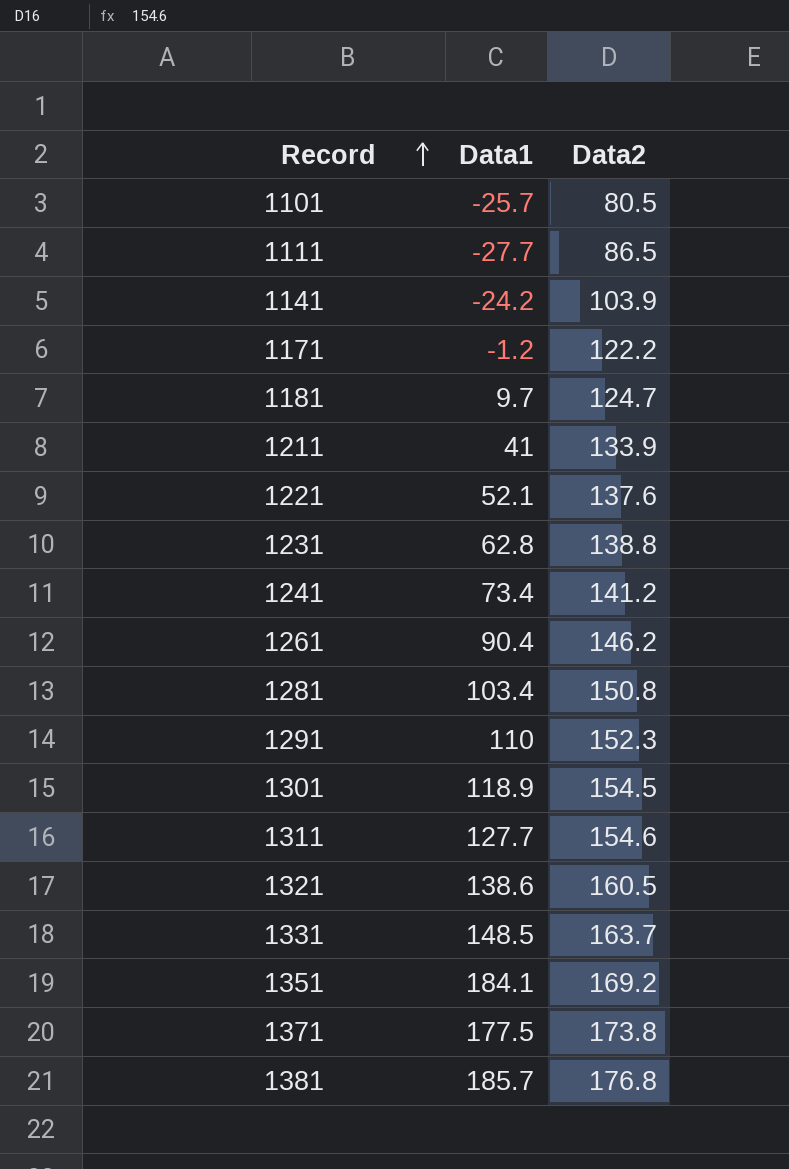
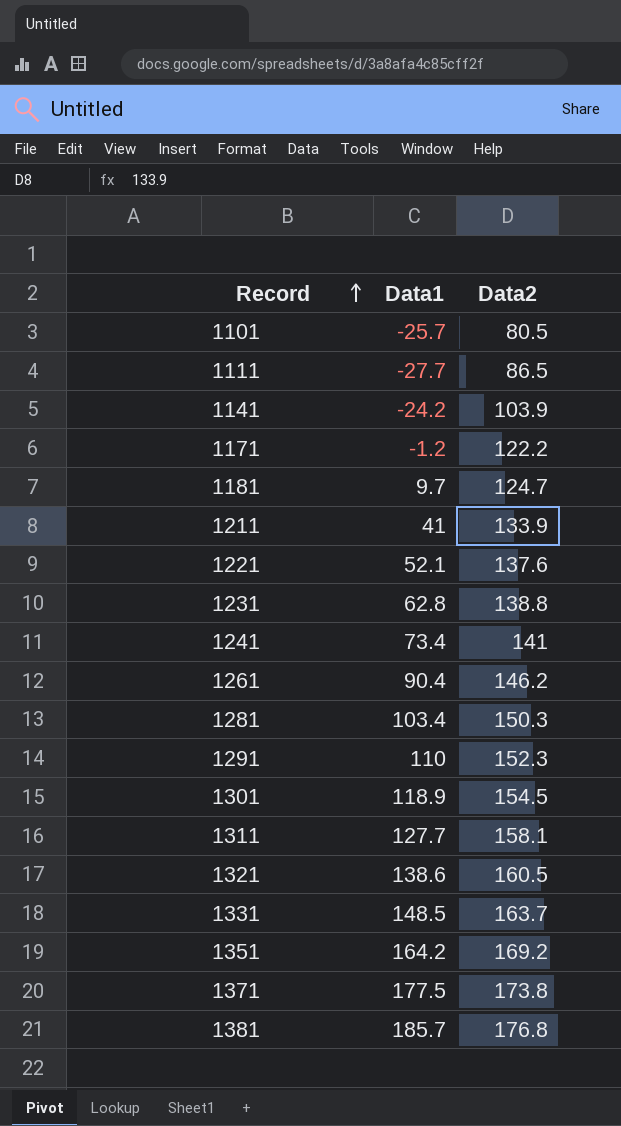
1241 | Data2: 141.2 -> 141
1281 | Data2: 150.8 -> 150.3
1311 | Data2: 154.6 -> 158.1
1351 | Data1: 184.1 -> 164.2

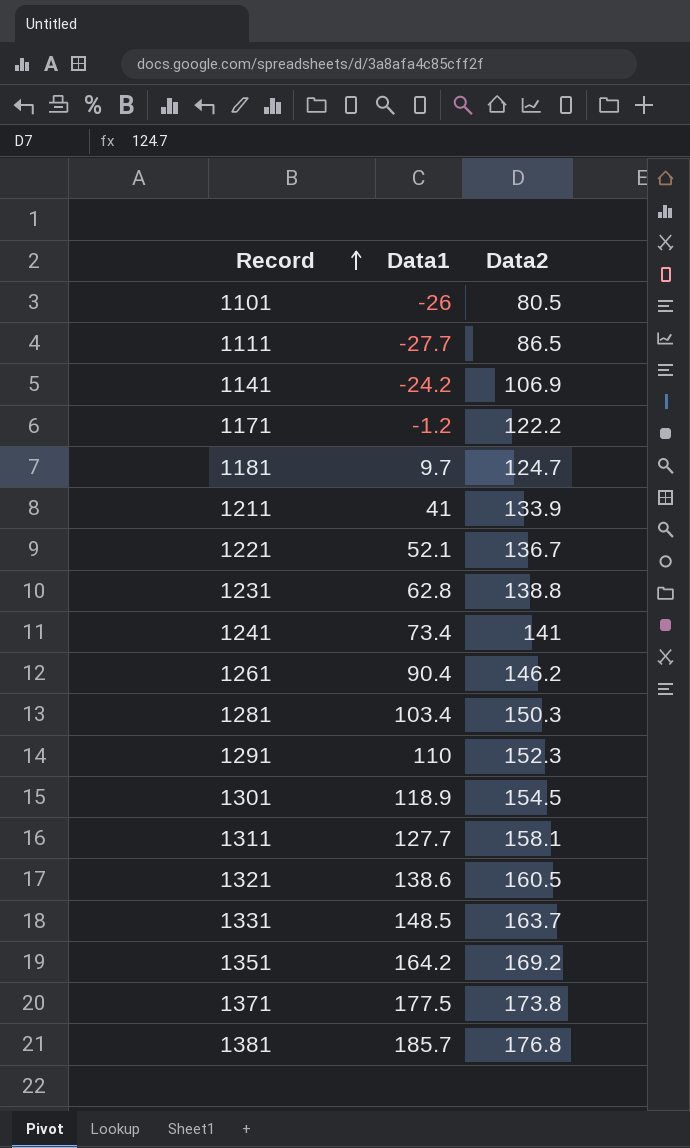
1101 | Data1: -25.7 -> -26
1141 | Data2: 103.9 -> 106.9
1221 | Data2: 137.6 -> 136.7

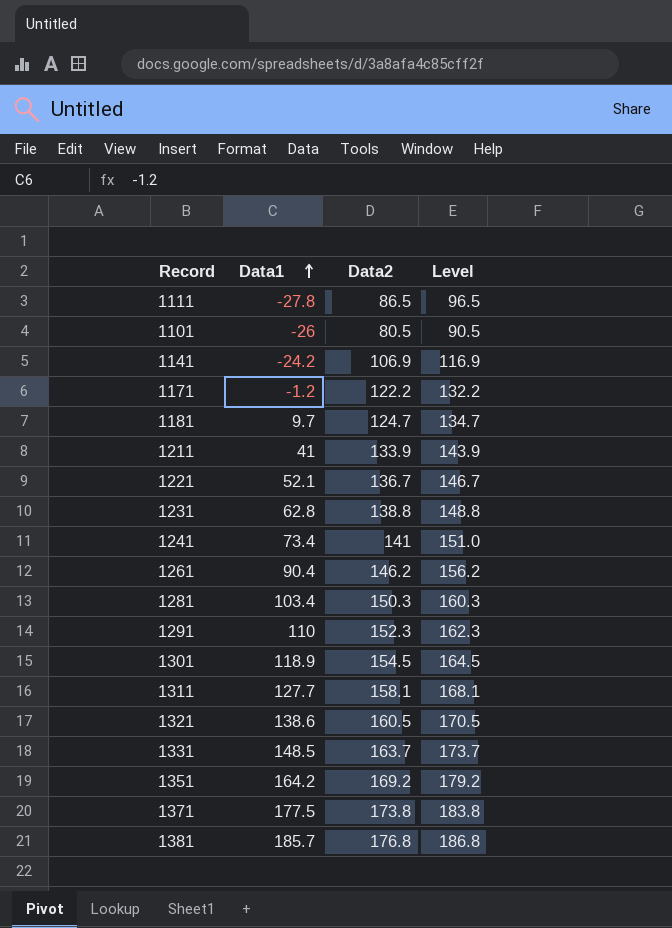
row order: Record ascending -> Data1 ascending
column Level | formula: none -> [Data2] + 10
1111 | Data1: -27.7 -> -27.8

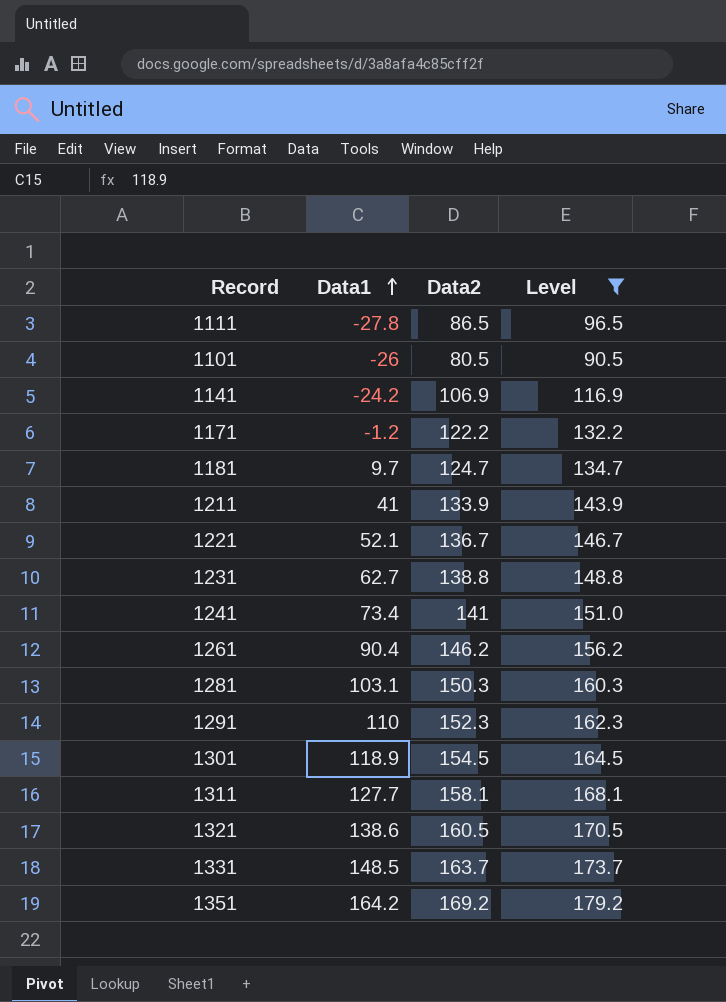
filter: none -> Level <= 179.2
1231 | Data1: 62.8 -> 62.7
1281 | Data1: 103.4 -> 103.1

